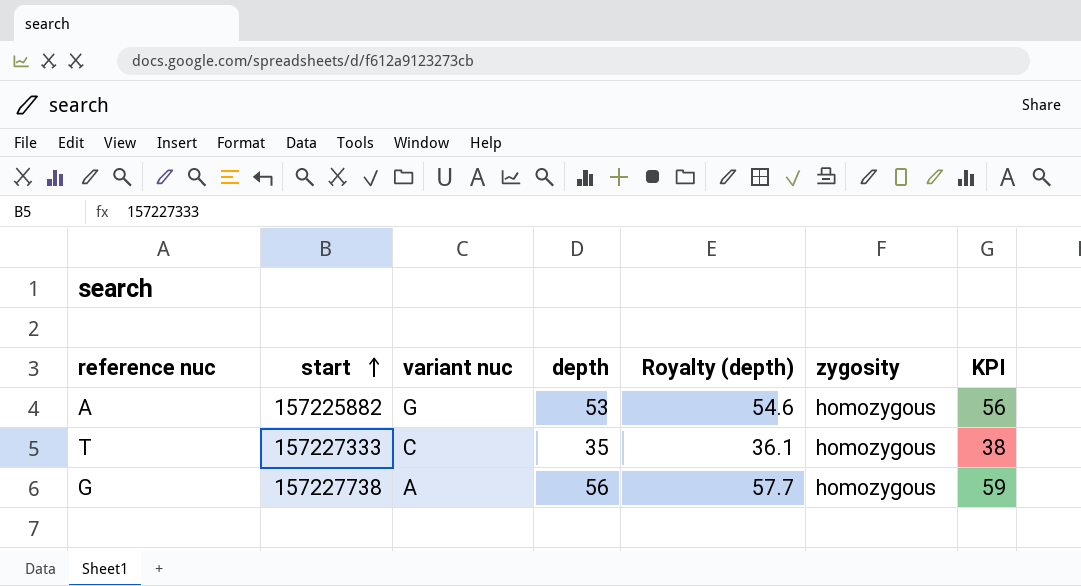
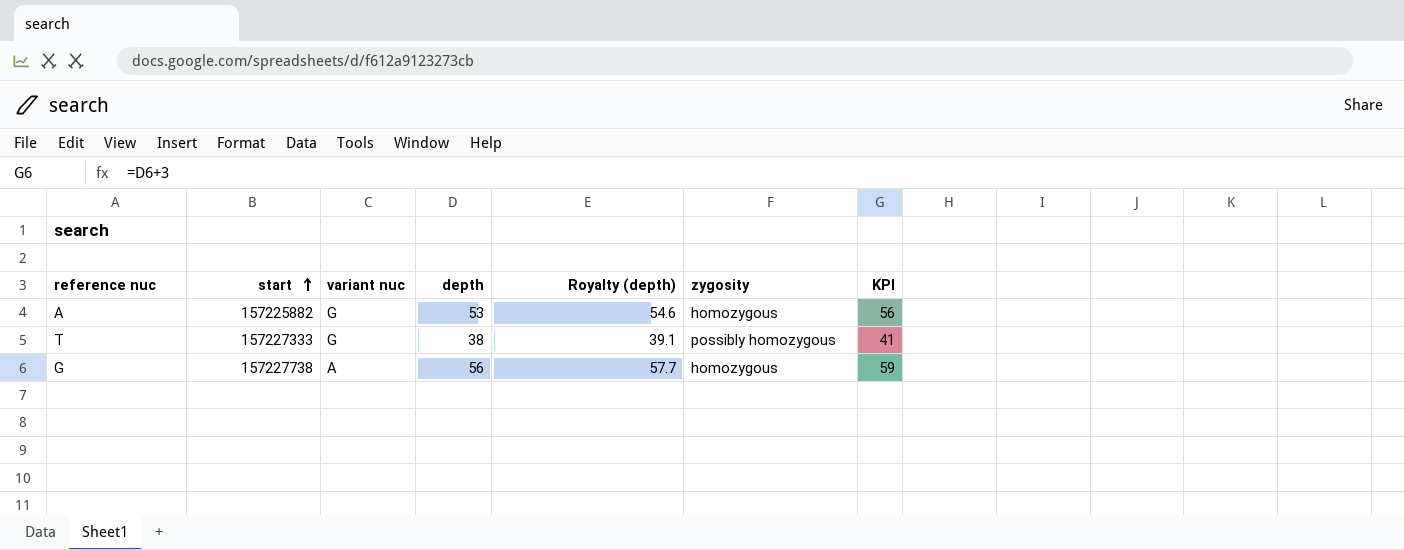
T | variant nuc: C -> G
T | depth: 35 -> 38
T | Royalty (depth): 36.1 -> 39.1
T | zygosity: homozygous -> possibly homozygous
T | KPI: 38 -> 41

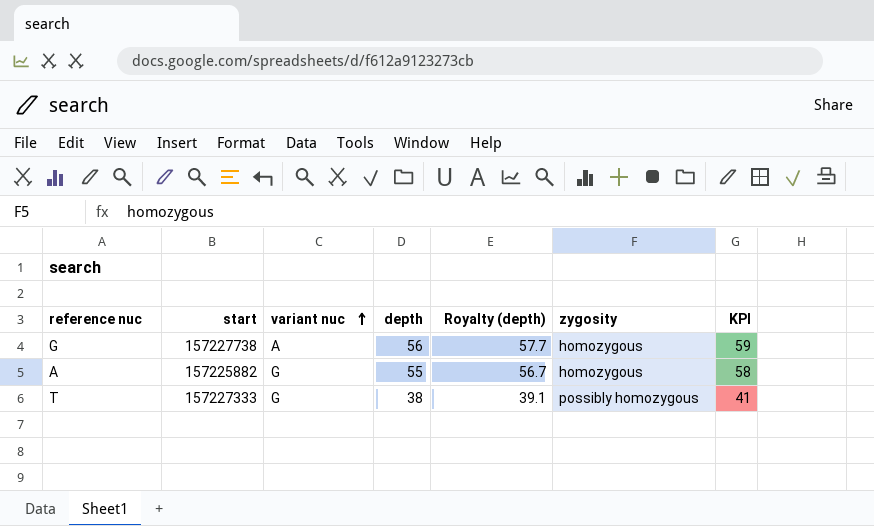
row order: start ascending -> variant nuc ascending
A | depth: 53 -> 55
A | Royalty (depth): 54.6 -> 56.7
A | KPI: 56 -> 58

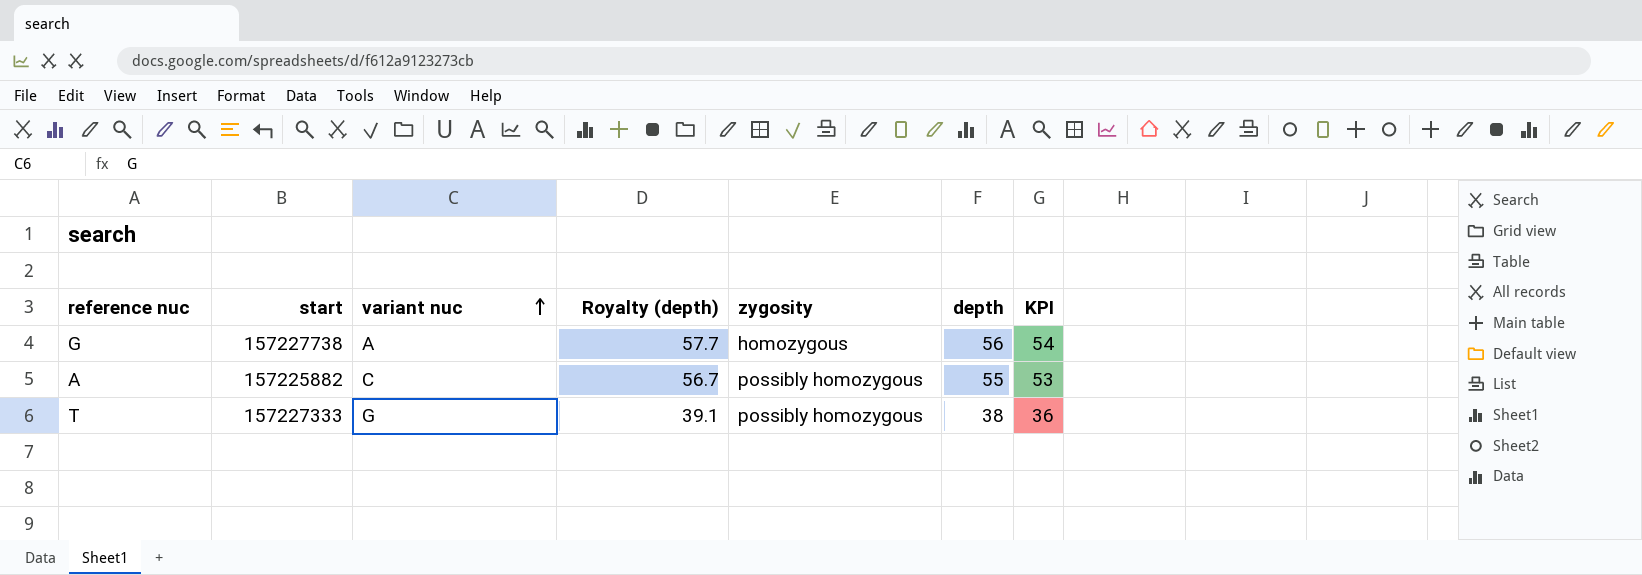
column depth | position: 4 -> 6
column KPI | formula: [depth] + 3 -> [depth] - 2
A | variant nuc: G -> C
A | zygosity: homozygous -> possibly homozygous

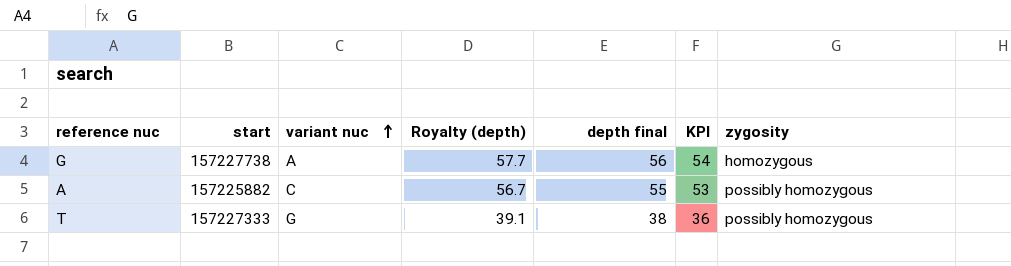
column name: depth -> depth final
column zygosity | position: 5 -> 7

